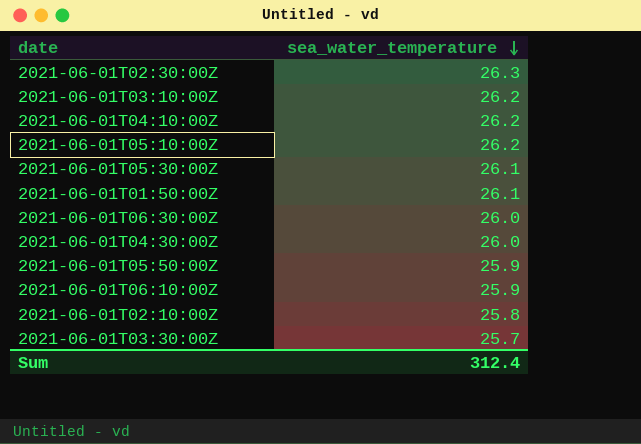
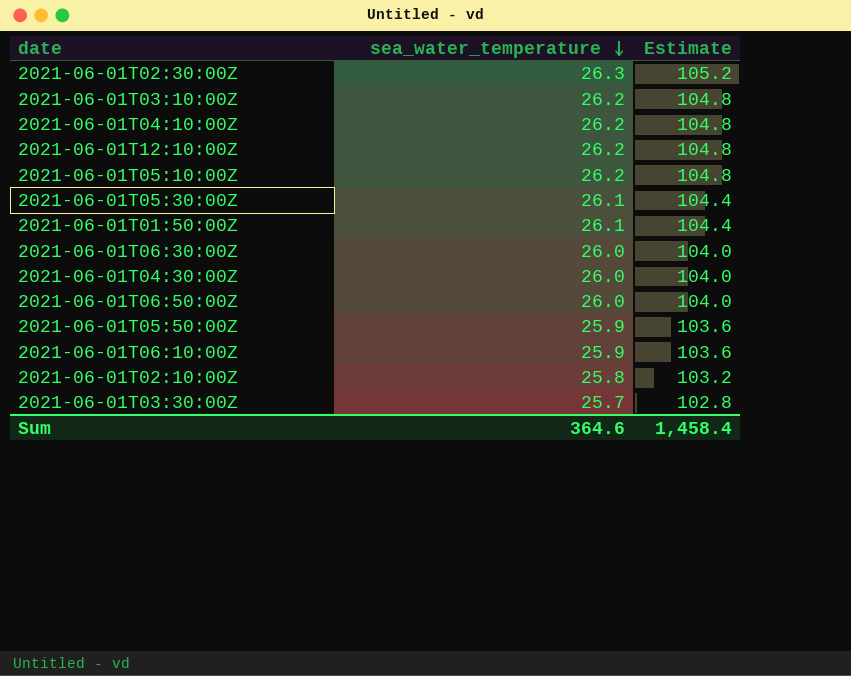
column Estimate | formula: none -> [sea_water_temperature] * 4
row 2021-06-01T12:10:00Z: none -> 26.2 | 104.8
row 2021-06-01T06:50:00Z: none -> 26.0 | 104.0
Sum | sea_water_temperature: 312.4 -> 364.6

